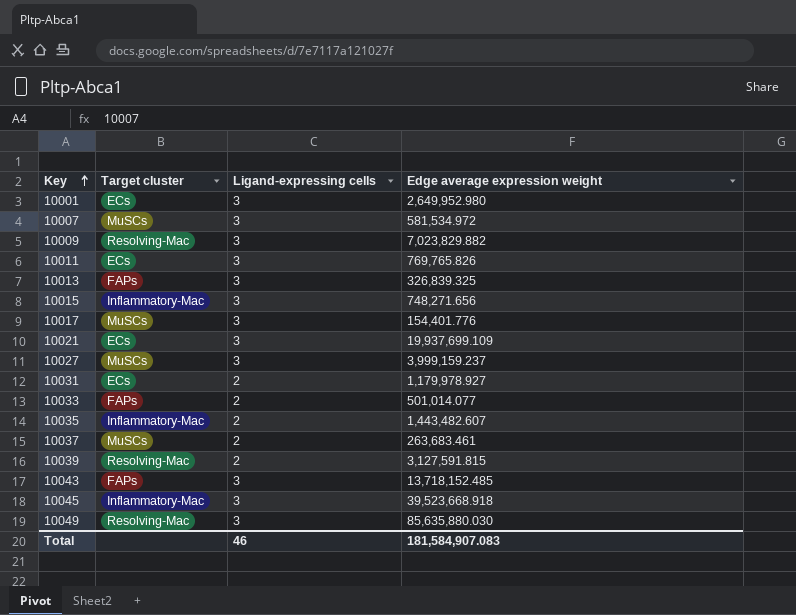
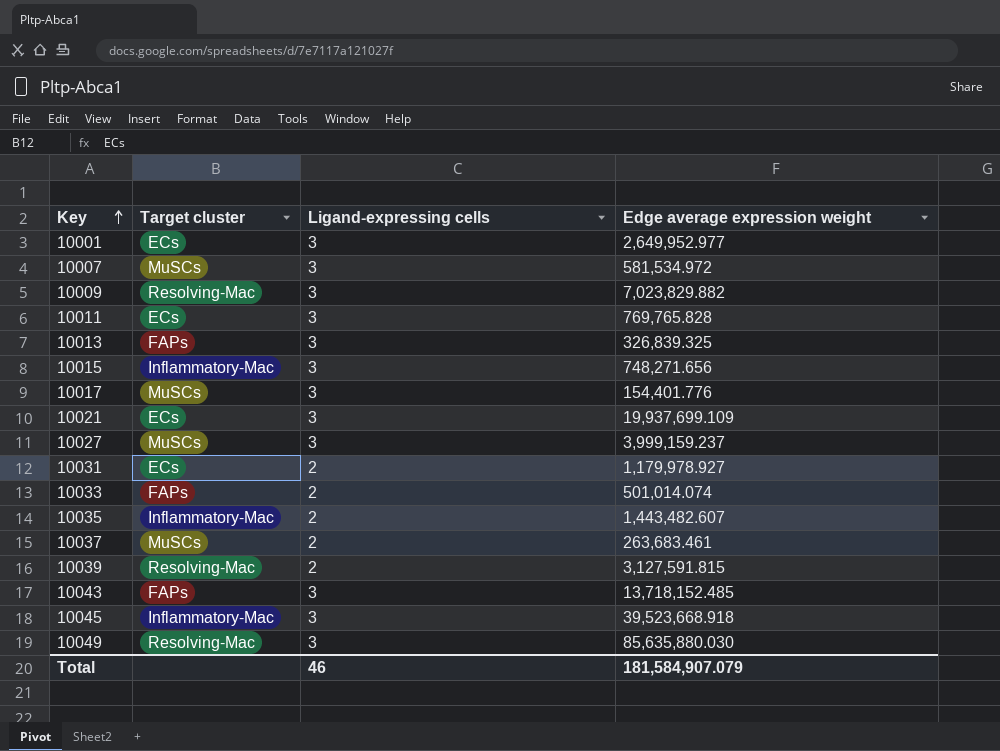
10001 | Edge average expression weight: 2,649,952.980 -> 2,649,952.977
10011 | Edge average expression weight: 769,765.826 -> 769,765.828
10033 | Edge average expression weight: 501,014.077 -> 501,014.074
Total | Edge average expression weight: 181,584,907.083 -> 181,584,907.079

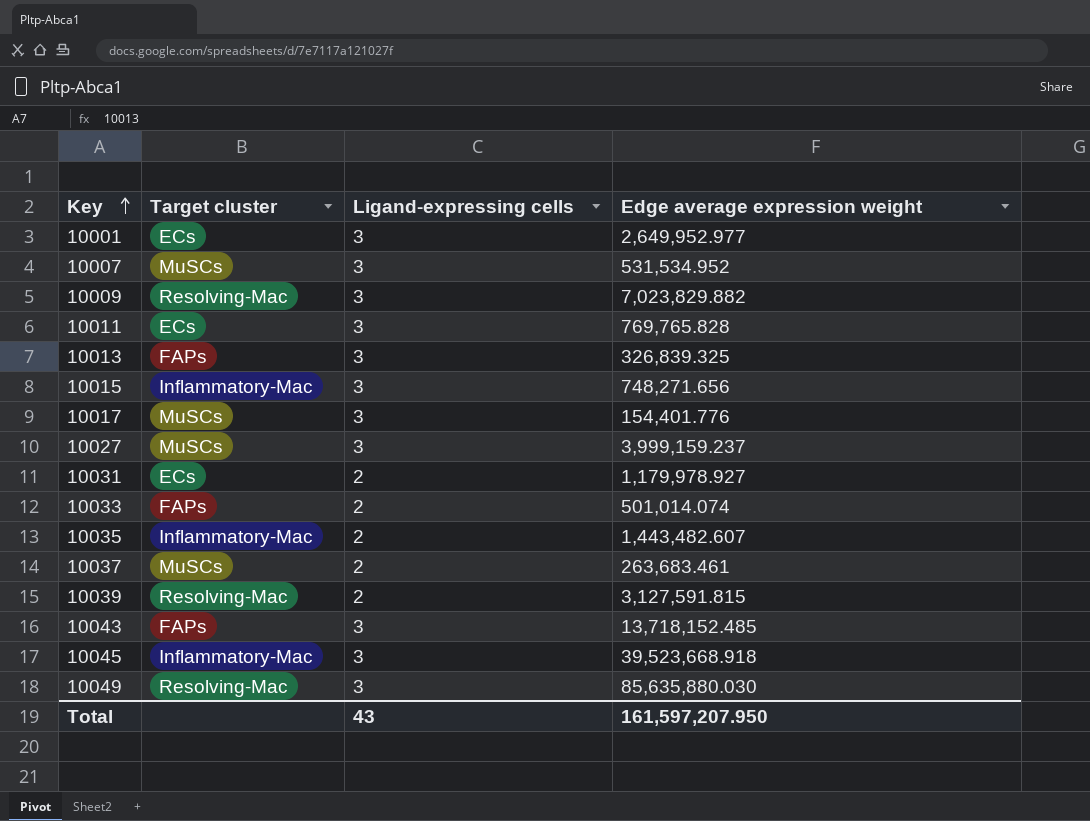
row 10021: ECs | 3 | 19,937,699.109 -> none
10007 | Edge average expression weight: 581,534.972 -> 531,534.952
Total | Ligand-expressing cells: 46 -> 43
Total | Edge average expression weight: 181,584,907.079 -> 161,597,207.950

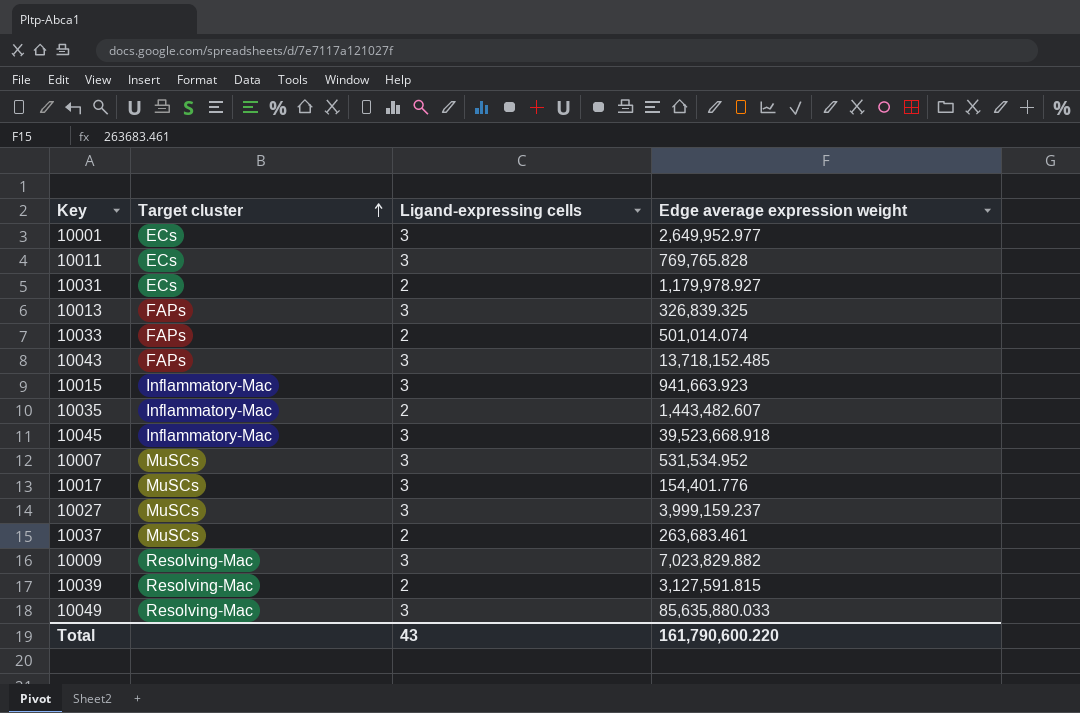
row order: Key ascending -> Target cluster ascending
10015 | Edge average expression weight: 748,271.656 -> 941,663.923
10049 | Edge average expression weight: 85,635,880.030 -> 85,635,880.033
Total | Edge average expression weight: 161,597,207.950 -> 161,790,600.220

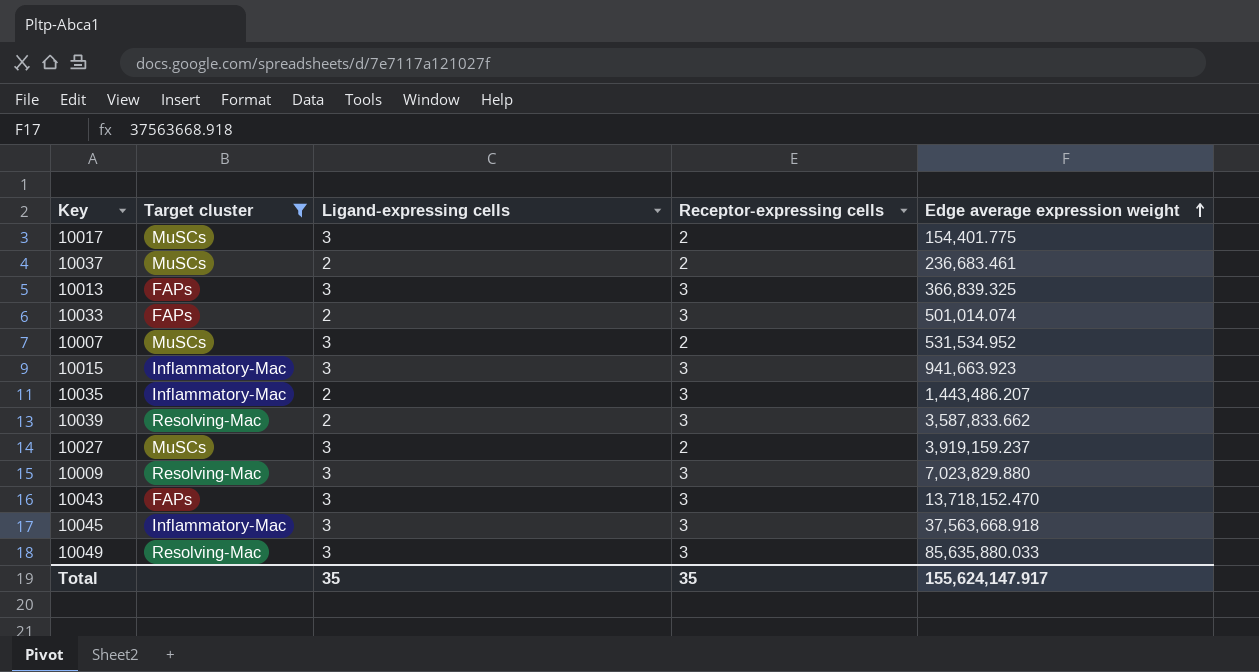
filter: none -> Target cluster != ECs
row order: Target cluster ascending -> Edge average expression weight ascending
column Receptor-expressing cells | position: none -> 4
10017 | Edge average expression weight: 154,401.776 -> 154,401.775
10037 | Edge average expression weight: 263,683.461 -> 236,683.461
10013 | Edge average expression weight: 326,839.325 -> 366,839.325
10035 | Edge average expression weight: 1,443,482.607 -> 1,443,486.207
10039 | Edge average expression weight: 3,127,591.815 -> 3,587,833.662
10027 | Edge average expression weight: 3,999,159.237 -> 3,919,159.237
10009 | Edge average expression weight: 7,023,829.882 -> 7,023,829.880
10043 | Edge average expression weight: 13,718,152.485 -> 13,718,152.470
10045 | Edge average expression weight: 39,523,668.918 -> 37,563,668.918
Total | Ligand-expressing cells: 43 -> 35
Total | Edge average expression weight: 161,790,600.220 -> 155,624,147.917

